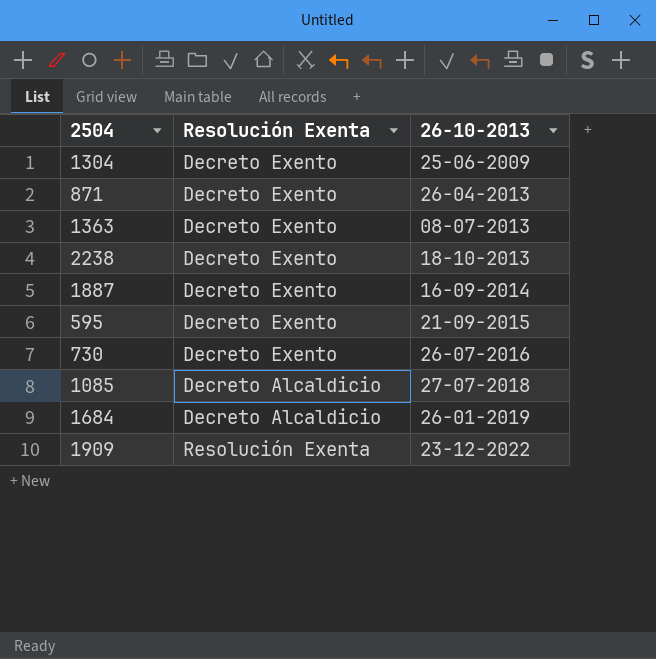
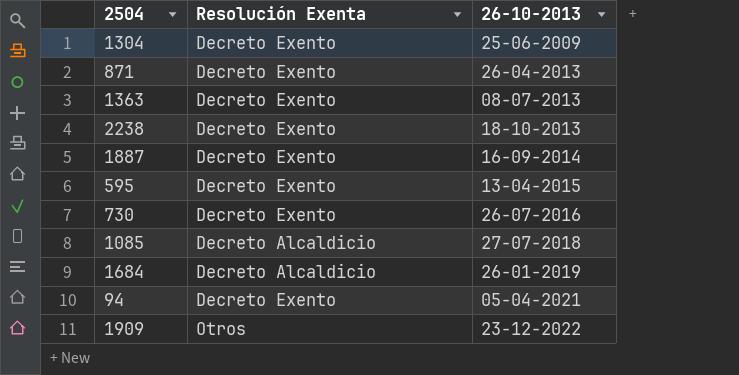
595 | 26-10-2013: 21-09-2015 -> 13-04-2015
row 94: none -> Decreto Exento | 05-04-2021
1909 | Resolución Exenta: Resolución Exenta -> Otros

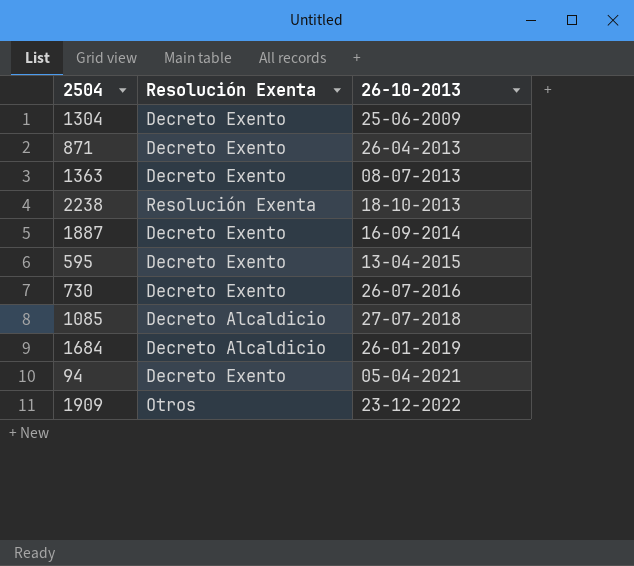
2238 | Resolución Exenta: Decreto Exento -> Resolución Exenta

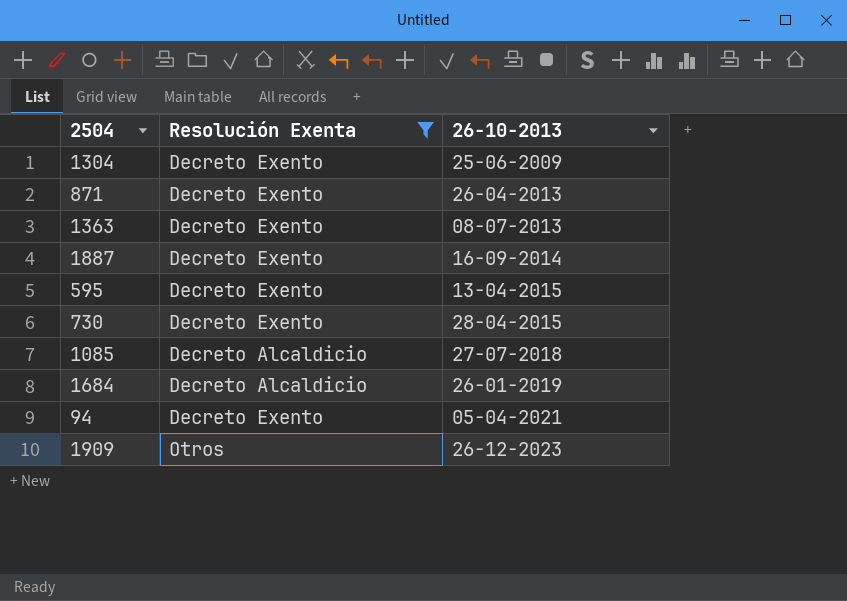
filter: none -> Resolución Exenta != Resolución Exenta
730 | 26-10-2013: 26-07-2016 -> 28-04-2015
1909 | 26-10-2013: 23-12-2022 -> 26-12-2023

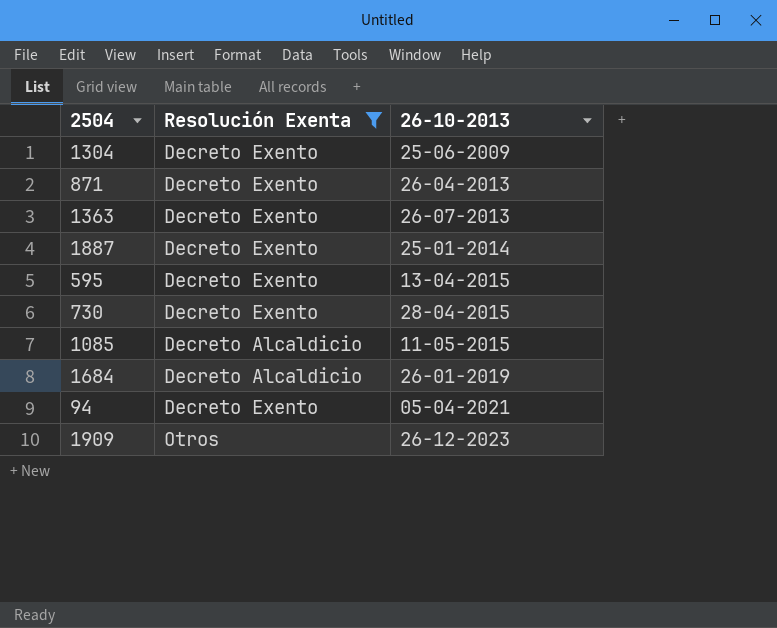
1363 | 26-10-2013: 08-07-2013 -> 26-07-2013
1887 | 26-10-2013: 16-09-2014 -> 25-01-2014
1085 | 26-10-2013: 27-07-2018 -> 11-05-2015

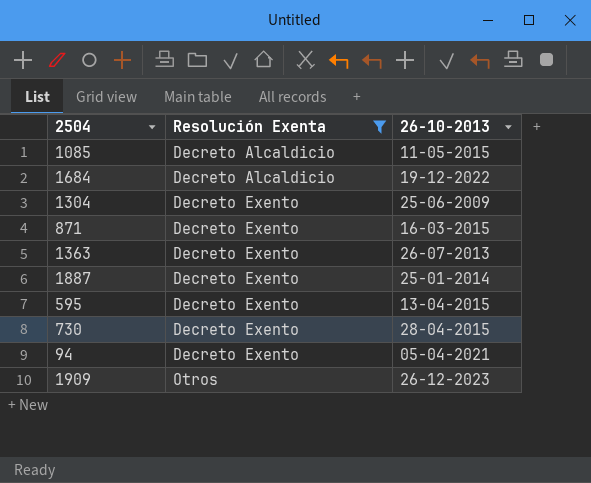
row order: 26-10-2013 ascending -> Resolución Exenta ascending
1684 | 26-10-2013: 26-01-2019 -> 19-12-2022
871 | 26-10-2013: 26-04-2013 -> 16-03-2015

